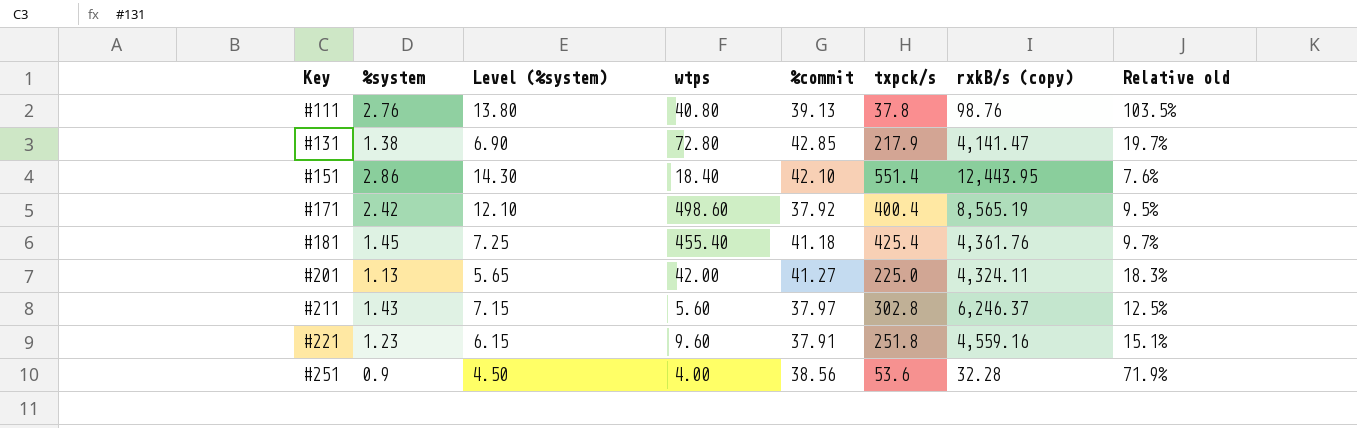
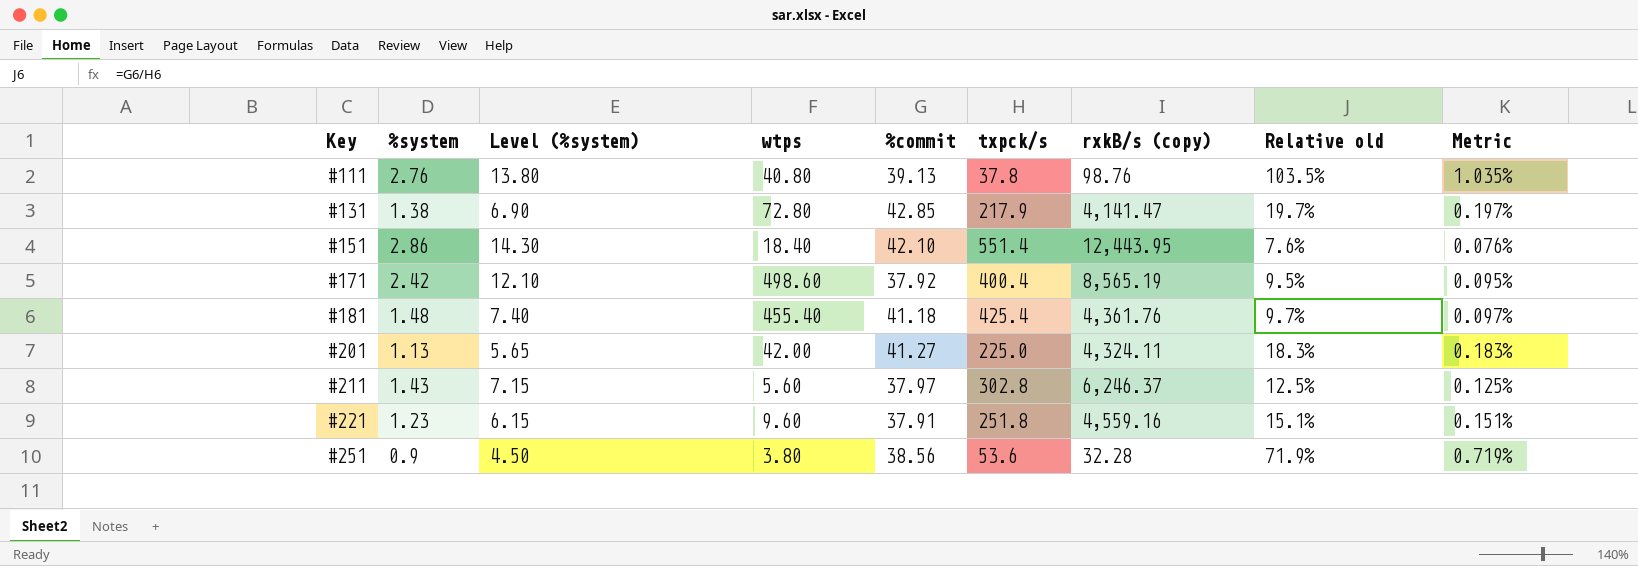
column Metric | formula: none -> [Relative old] * 0.01
#181 | %system: 1.45 -> 1.48
#181 | Level (%system): 7.25 -> 7.40
#251 | wtps: 4.00 -> 3.80

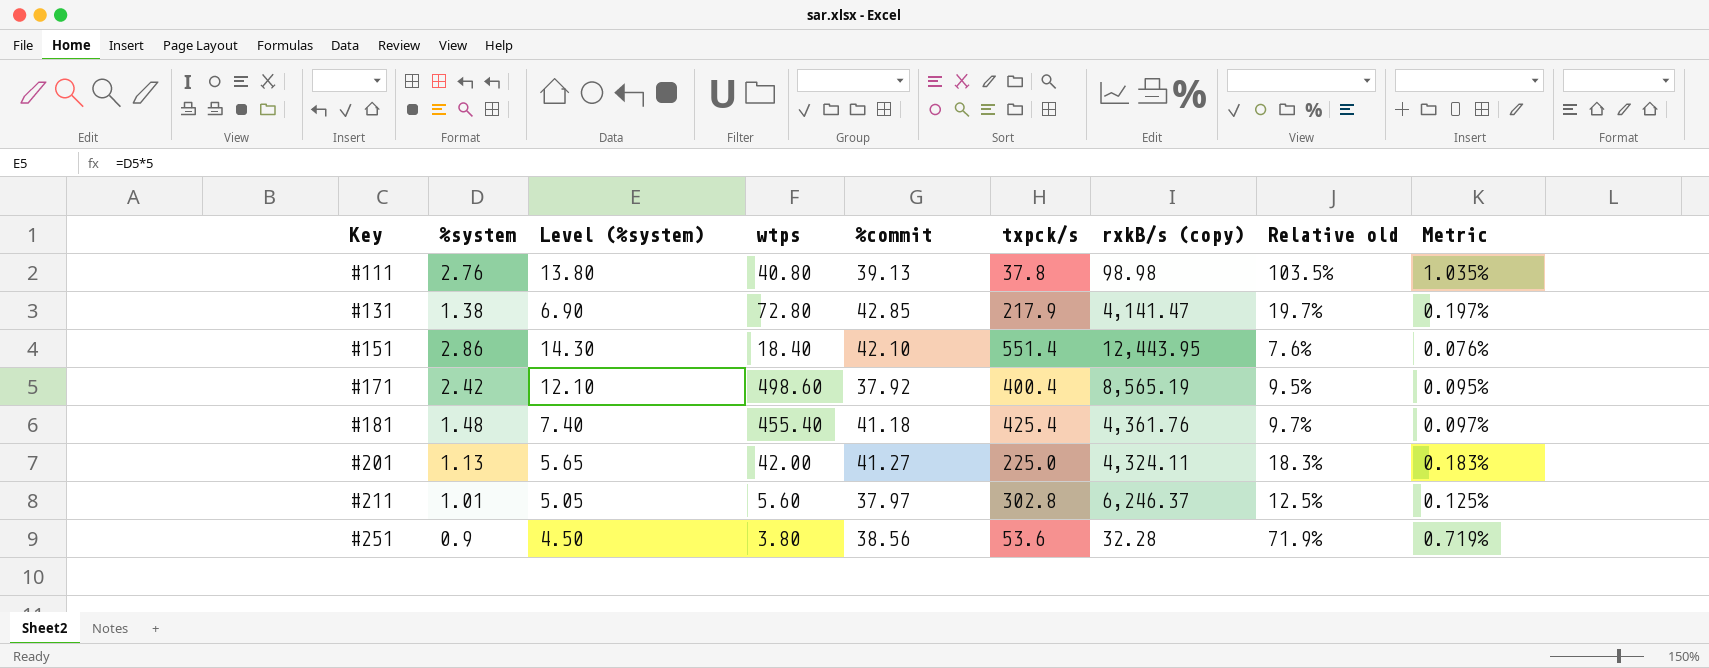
row #221: 1.23 | 6.15 | 9.60 | 37.91 | 251.8 | 4,559.16 | 15.1% | 0.151% -> none
#111 | rxkB/s (copy): 98.76 -> 98.98
#211 | %system: 1.43 -> 1.01
#211 | Level (%system): 7.15 -> 5.05

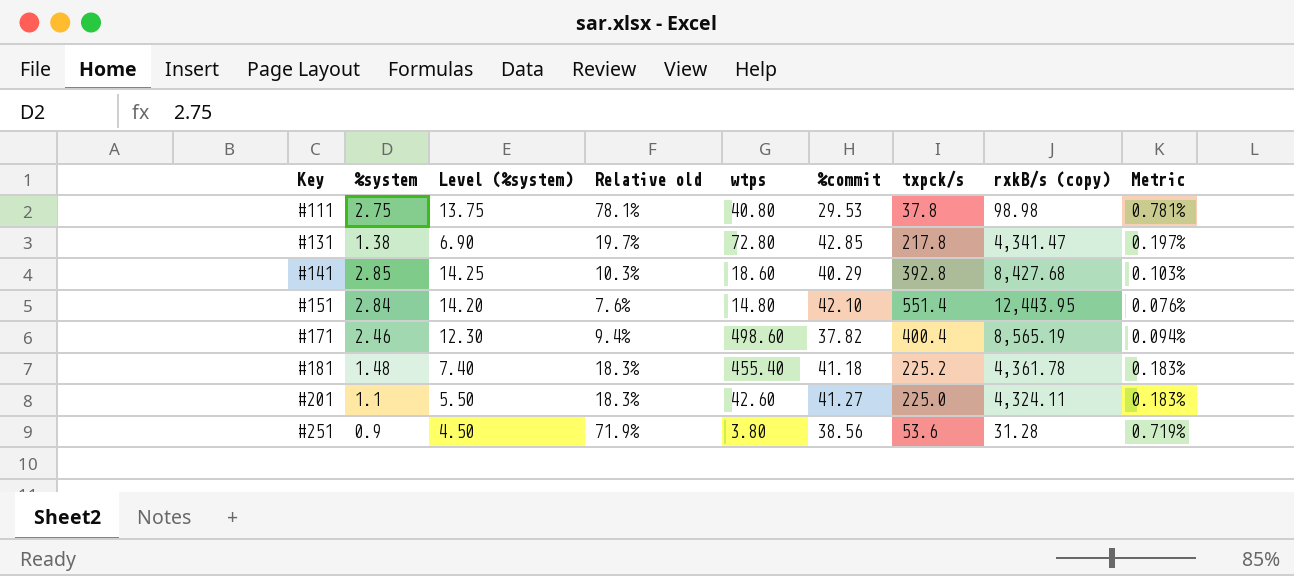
column Relative old | position: 8 -> 4
row #211: 1.01 | 5.05 | 5.60 | 37.97 | 302.8 | 6,246.37 | 12.5% | 0.125% -> none
#111 | %system: 2.76 -> 2.75
#111 | Level (%system): 13.80 -> 13.75
#111 | Relative old: 103.5% -> 78.1%
#111 | %commit: 39.13 -> 29.53
#111 | Metric: 1.035% -> 0.781%
#131 | txpck/s: 217.9 -> 217.8
#131 | rxkB/s (copy): 4,141.47 -> 4,341.47
row #141: none -> 2.85 | 14.25 | 10.3% | 18.60 | 40.29 | 392.8 | 8,427.68 | 0.103%
#151 | %system: 2.86 -> 2.84
#151 | Level (%system): 14.30 -> 14.20
#151 | wtps: 18.40 -> 14.80
#171 | %system: 2.42 -> 2.46
#171 | Level (%system): 12.10 -> 12.30
#171 | Relative old: 9.5% -> 9.4%
#171 | %commit: 37.92 -> 37.82
#171 | Metric: 0.095% -> 0.094%
#181 | Relative old: 9.7% -> 18.3%
#181 | txpck/s: 425.4 -> 225.2
#181 | rxkB/s (copy): 4,361.76 -> 4,361.78
#181 | Metric: 0.097% -> 0.183%
#201 | %system: 1.13 -> 1.1
#201 | Level (%system): 5.65 -> 5.50
#201 | wtps: 42.00 -> 42.60
#251 | rxkB/s (copy): 32.28 -> 31.28

